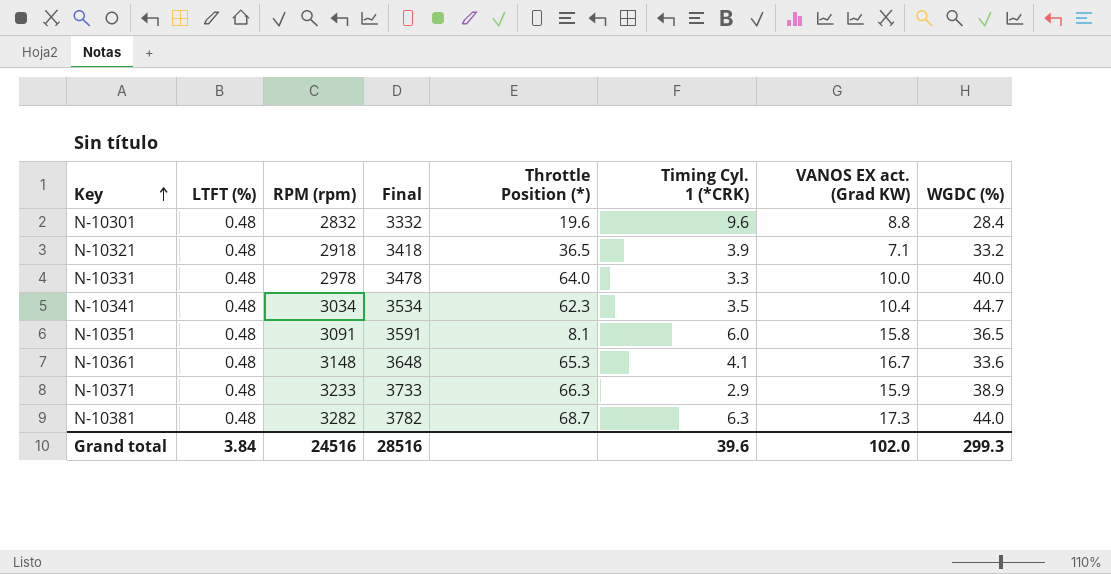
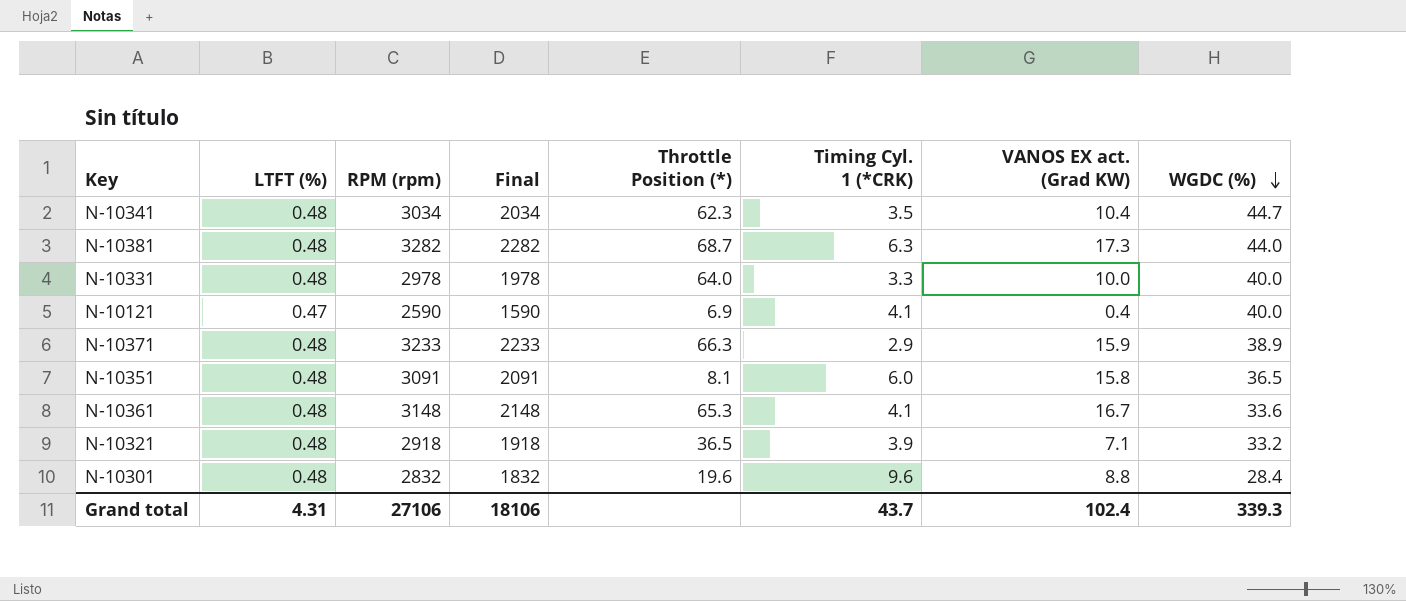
row order: Key ascending -> WGDC (%) descending
column Final | formula: [RPM (rpm)] + 500 -> [RPM (rpm)] - 1000
row N-10121: none -> 0.47 | 2590 | 1590 | 6.9 | 4.1 | 0.4 | 40.0
Grand total | LTFT (%): 3.84 -> 4.31
Grand total | RPM (rpm): 24516 -> 27106
Grand total | Final: 28516 -> 18106
Grand total | Timing Cyl. 1 (*CRK): 39.6 -> 43.7
Grand total | VANOS EX act. (Grad KW): 102.0 -> 102.4
Grand total | WGDC (%): 299.3 -> 339.3

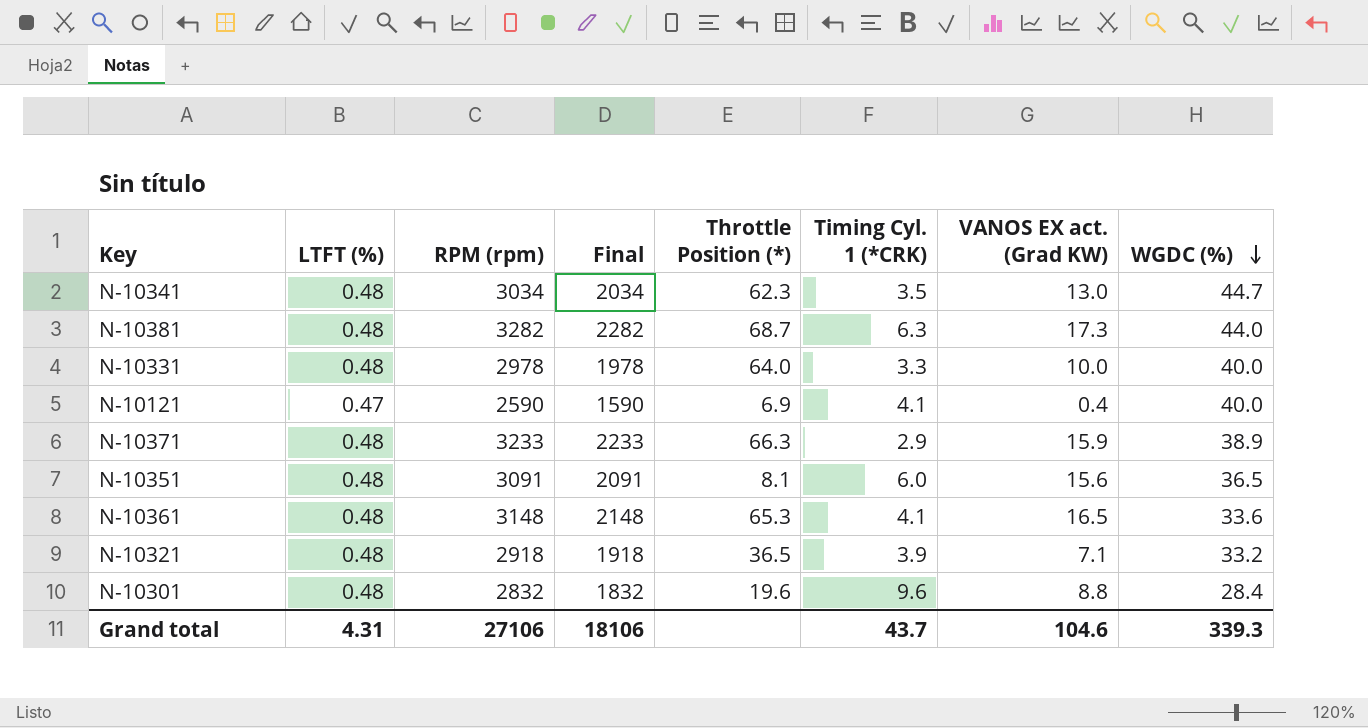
N-10341 | VANOS EX act. (Grad KW): 10.4 -> 13.0
N-10351 | VANOS EX act. (Grad KW): 15.8 -> 15.6
N-10361 | VANOS EX act. (Grad KW): 16.7 -> 16.5
Grand total | VANOS EX act. (Grad KW): 102.4 -> 104.6

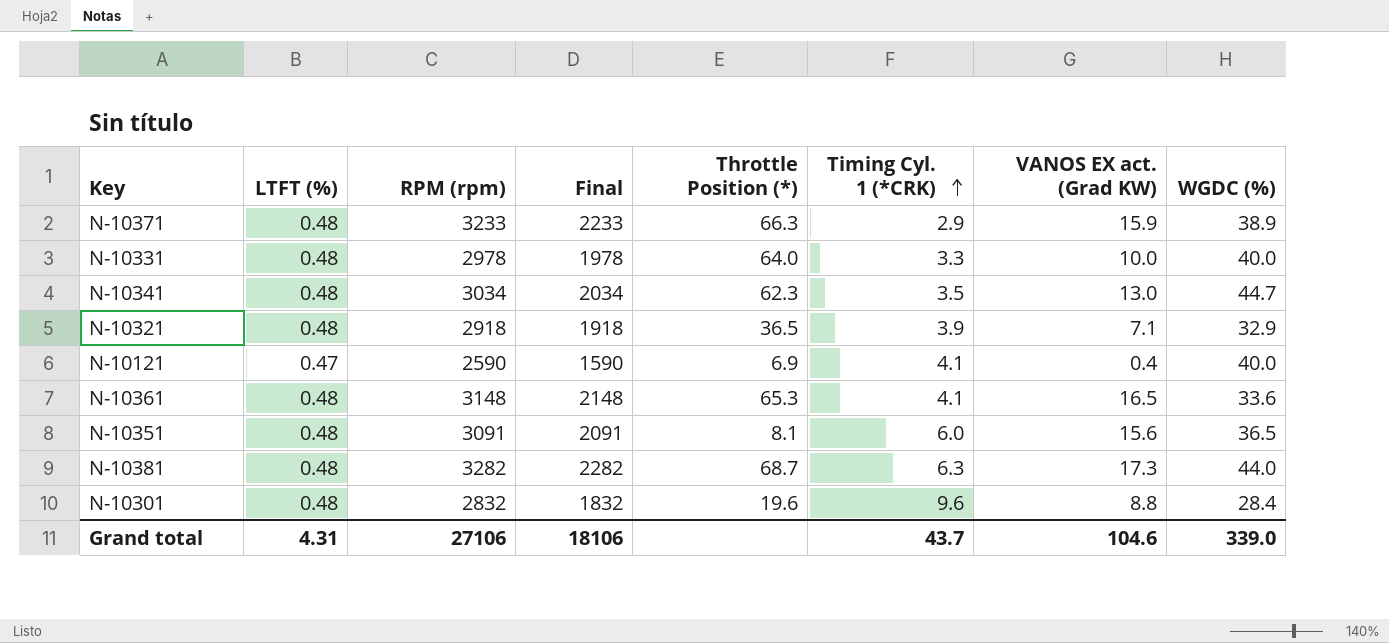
row order: WGDC (%) descending -> Timing Cyl. 1 (*CRK) ascending
N-10321 | WGDC (%): 33.2 -> 32.9
Grand total | WGDC (%): 339.3 -> 339.0

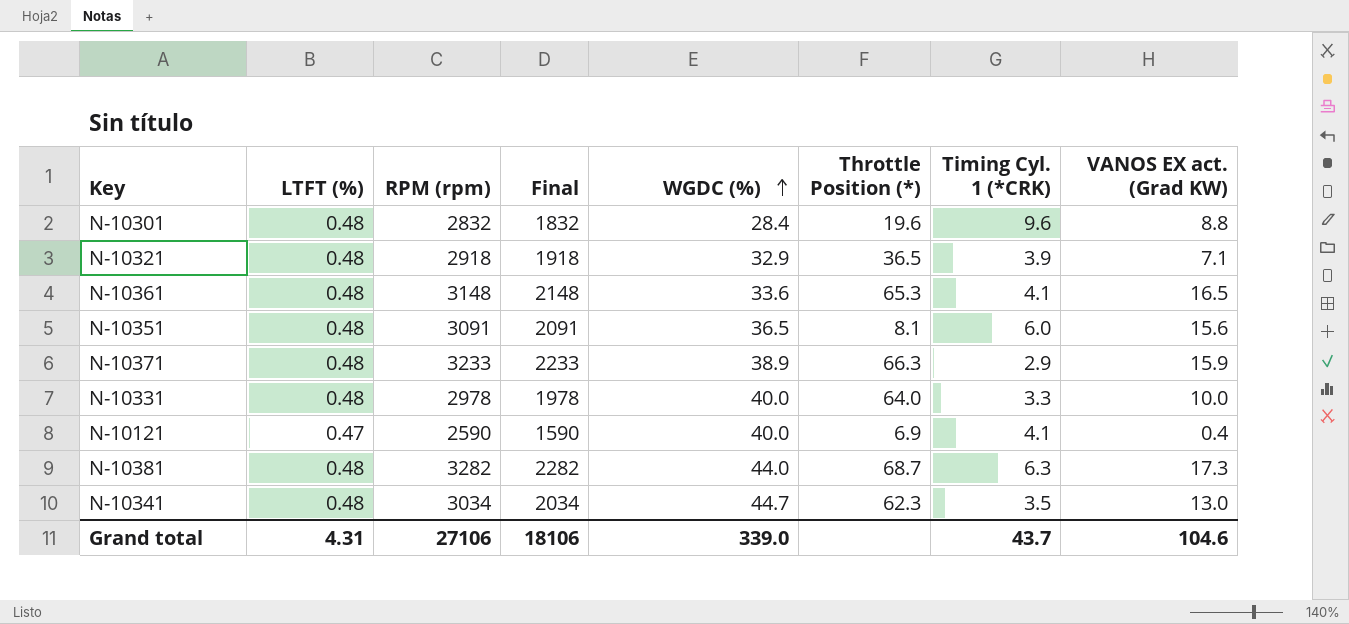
row order: Timing Cyl. 1 (*CRK) ascending -> WGDC (%) ascending
column WGDC (%) | position: 8 -> 5

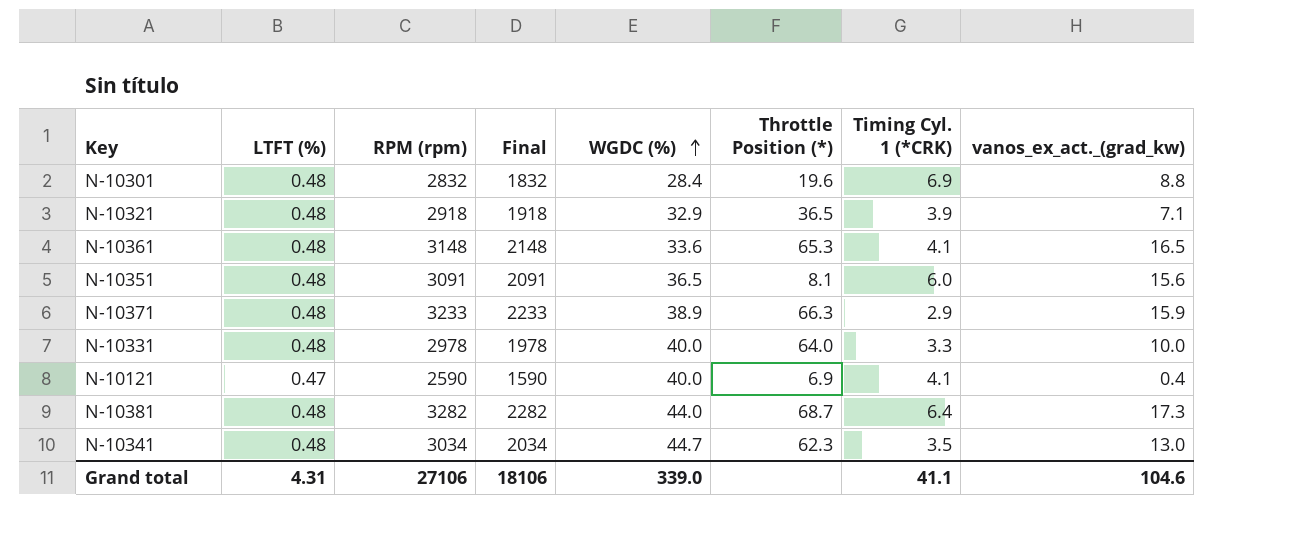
column name: VANOS EX act. (Grad KW) -> vanos_ex_act._(grad_kw)
N-10301 | Timing Cyl. 1 (*CRK): 9.6 -> 6.9
N-10381 | Timing Cyl. 1 (*CRK): 6.3 -> 6.4
Grand total | Timing Cyl. 1 (*CRK): 43.7 -> 41.1

